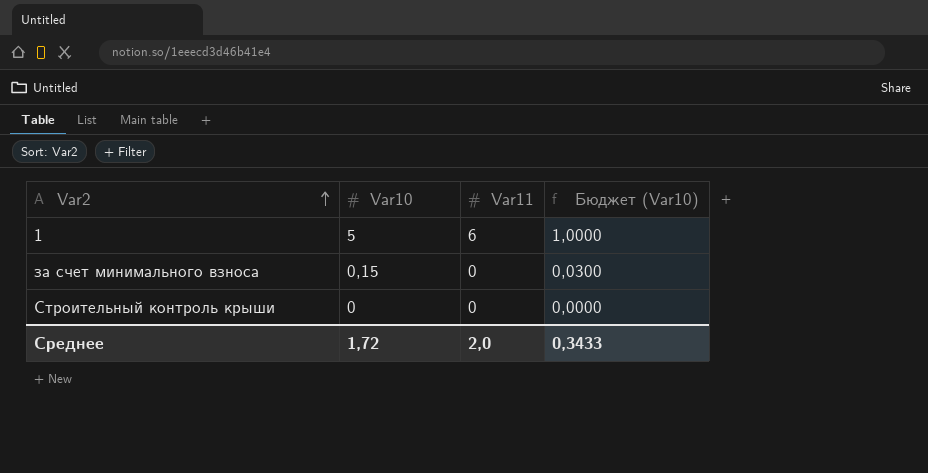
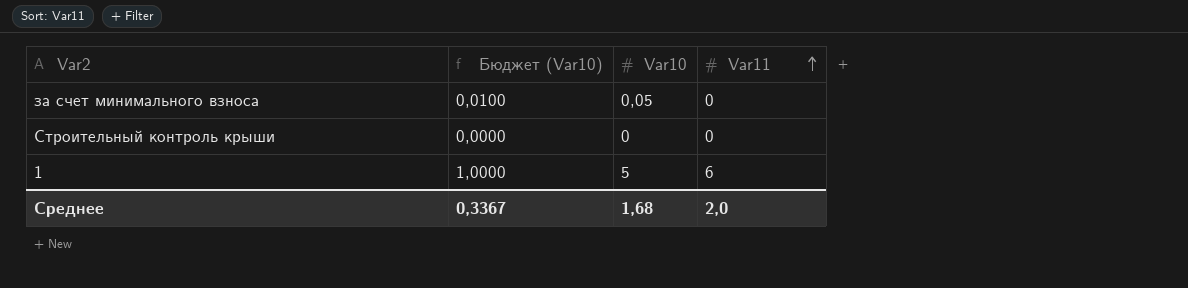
row order: Var2 ascending -> Var11 ascending
column Бюджет (Var10) | position: 4 -> 2
за счет минимального взноса | Бюджет (Var10): 0,0300 -> 0,0100
за счет минимального взноса | Var10: 0,15 -> 0,05
Среднее | Бюджет (Var10): 0,3433 -> 0,3367
Среднее | Var10: 1,72 -> 1,68

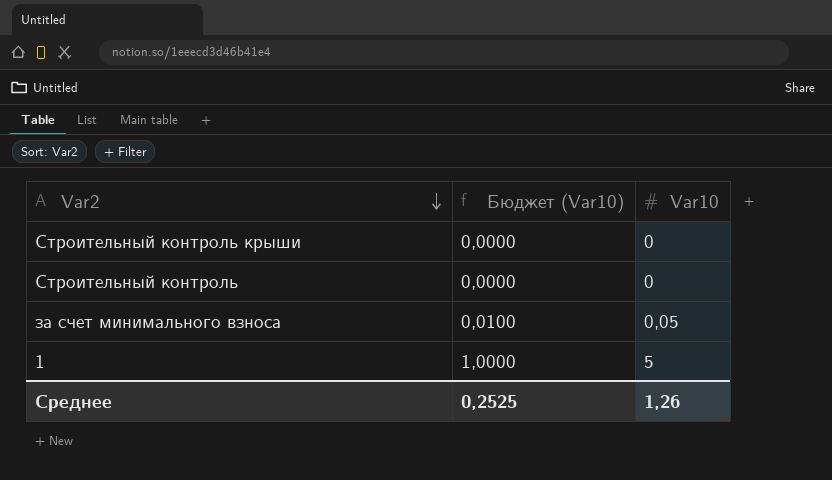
row order: Var11 ascending -> Var2 descending
column Var11 | position: 4 -> none
row Строительный контроль: none -> 0,0000 | 0
Среднее | Бюджет (Var10): 0,3367 -> 0,2525
Среднее | Var10: 1,68 -> 1,26

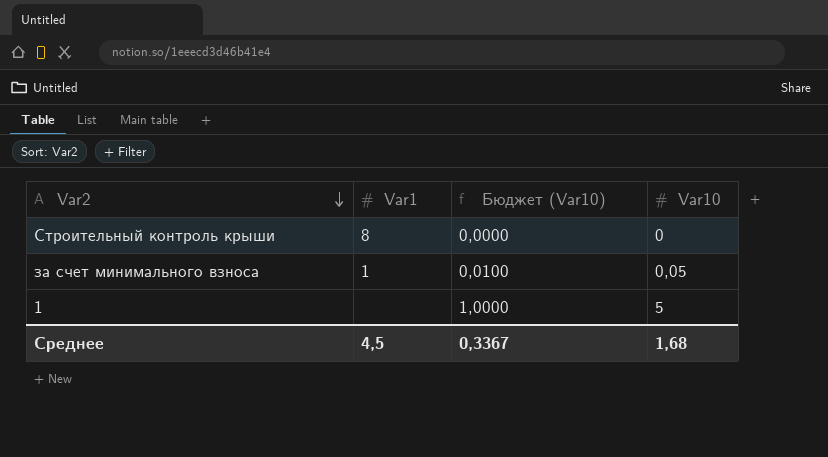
column Var1 | position: none -> 2
row Строительный контроль: 0,0000 | 0 -> none
Среднее | Бюджет (Var10): 0,2525 -> 0,3367
Среднее | Var10: 1,26 -> 1,68

